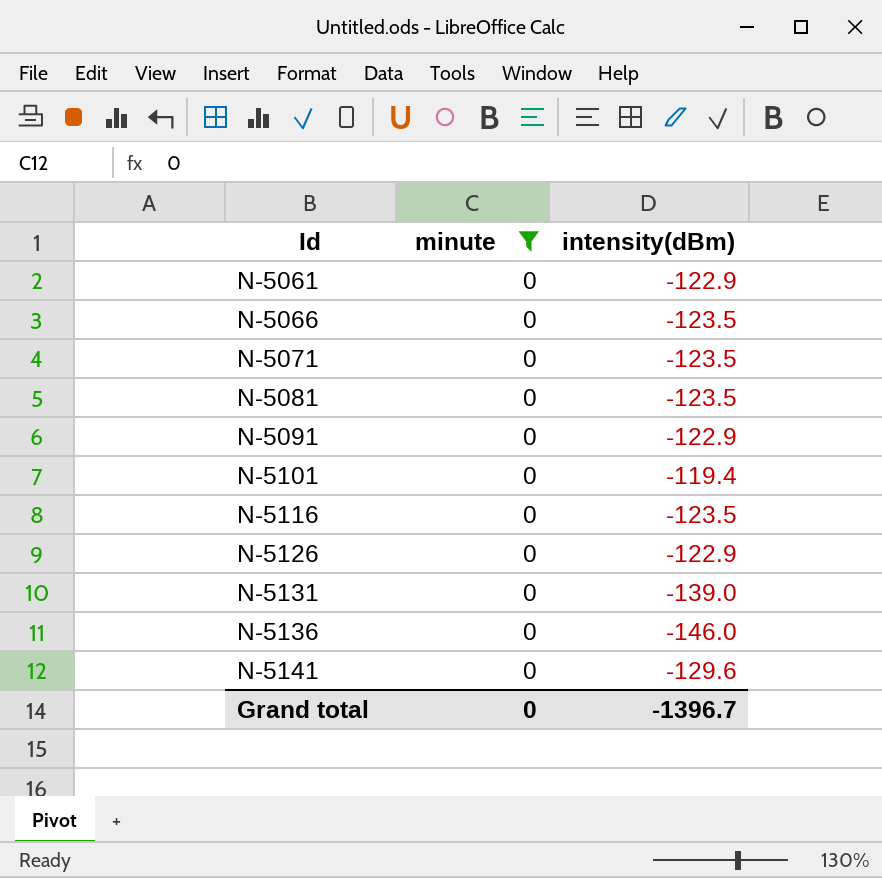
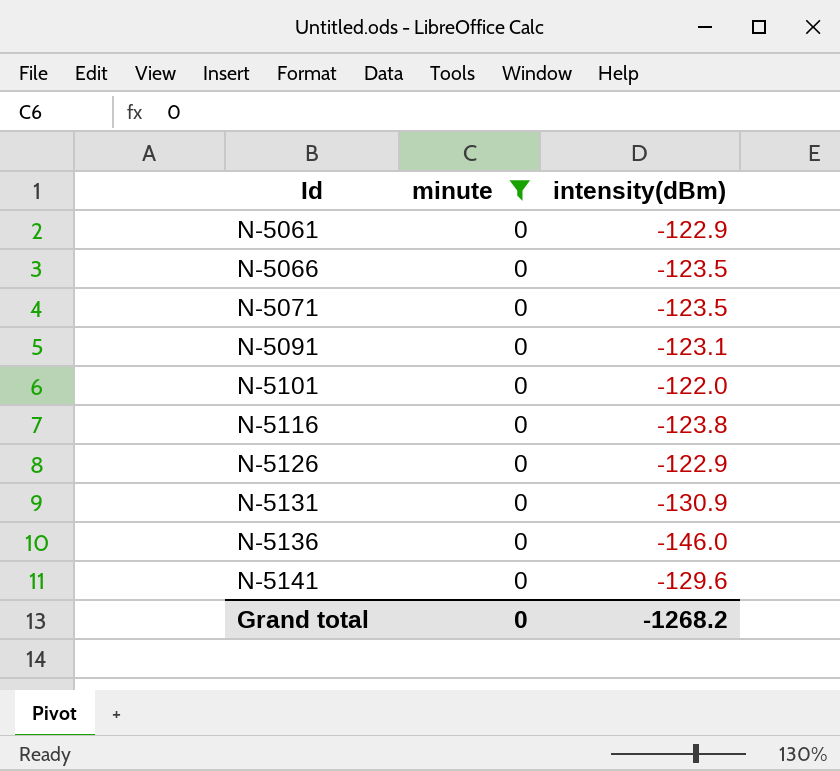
row N-5081: 0 | -123.5 -> none
N-5091 | intensity(dBm): -122.9 -> -123.1
N-5101 | intensity(dBm): -119.4 -> -122.0
N-5116 | intensity(dBm): -123.5 -> -123.8
N-5131 | intensity(dBm): -139.0 -> -130.9
Grand total | intensity(dBm): -1396.7 -> -1268.2

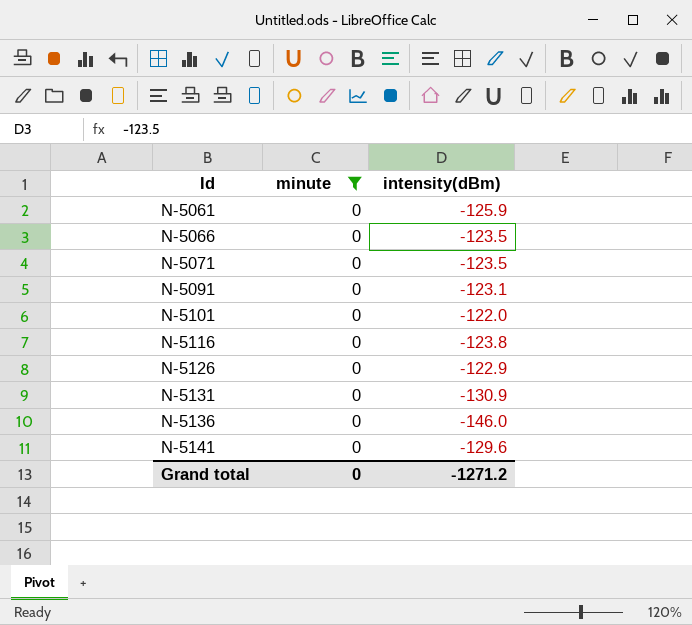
N-5061 | intensity(dBm): -122.9 -> -125.9
Grand total | intensity(dBm): -1268.2 -> -1271.2

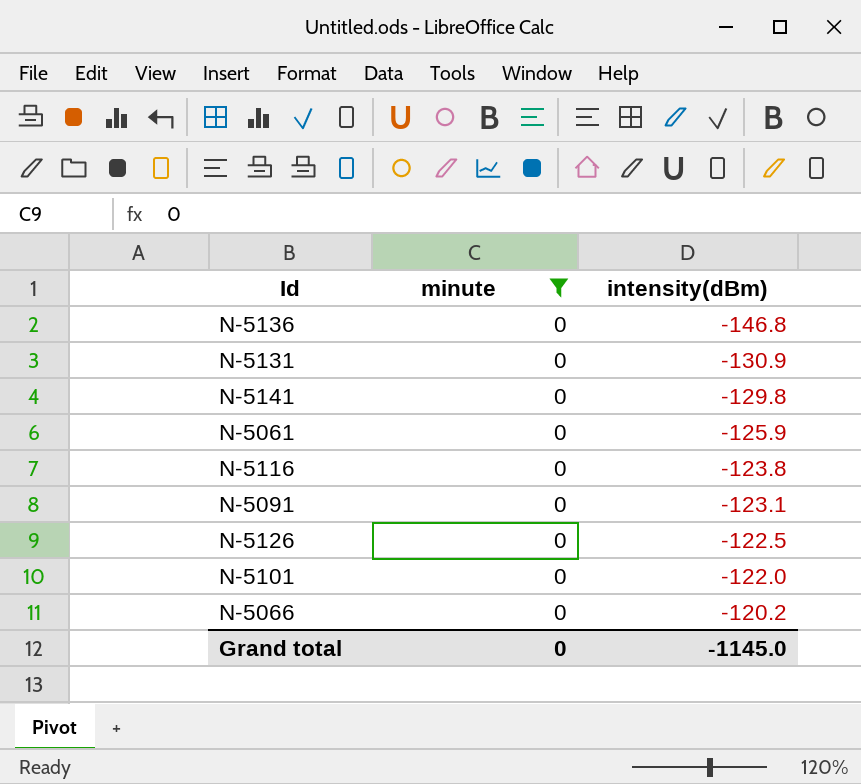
row order: Id ascending -> intensity(dBm) ascending
row N-5071: 0 | -123.5 -> none
N-5136 | intensity(dBm): -146.0 -> -146.8
N-5141 | intensity(dBm): -129.6 -> -129.8
N-5126 | intensity(dBm): -122.9 -> -122.5
N-5066 | intensity(dBm): -123.5 -> -120.2
Grand total | intensity(dBm): -1271.2 -> -1145.0

